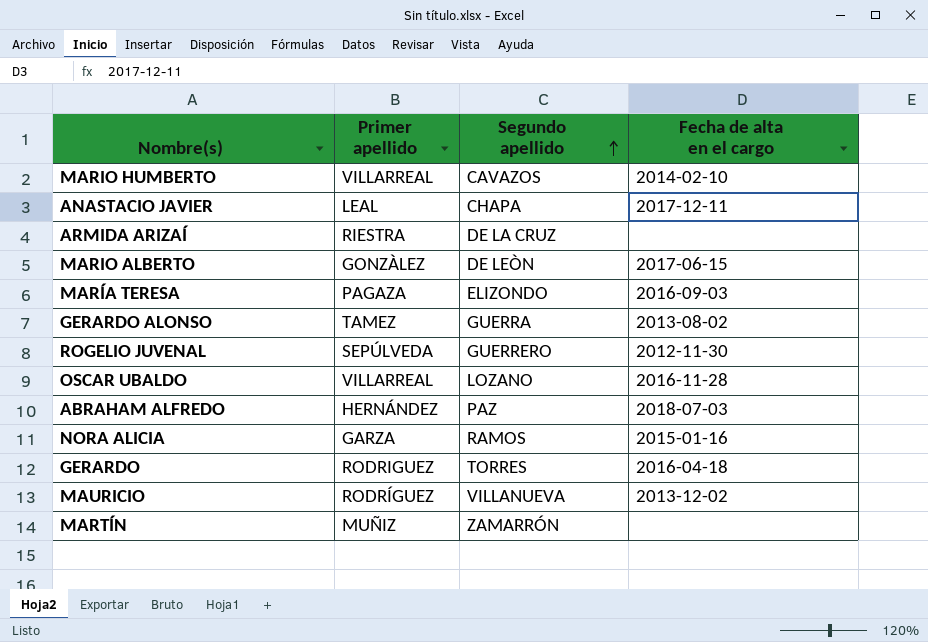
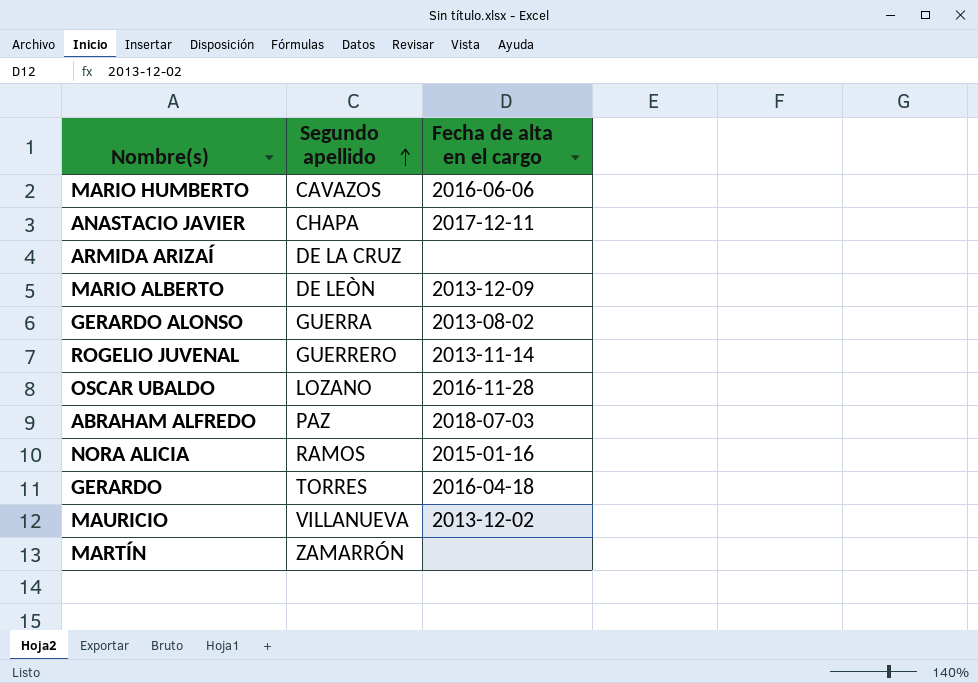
column Primer apellido | position: 2 -> none
row MARÍA TERESA: PAGAZA | ELIZONDO | 2016-09-03 -> none
MARIO HUMBERTO | Fecha de alta en el cargo: 2014-02-10 -> 2016-06-06
MARIO ALBERTO | Fecha de alta en el cargo: 2017-06-15 -> 2013-12-09
ROGELIO JUVENAL | Fecha de alta en el cargo: 2012-11-30 -> 2013-11-14

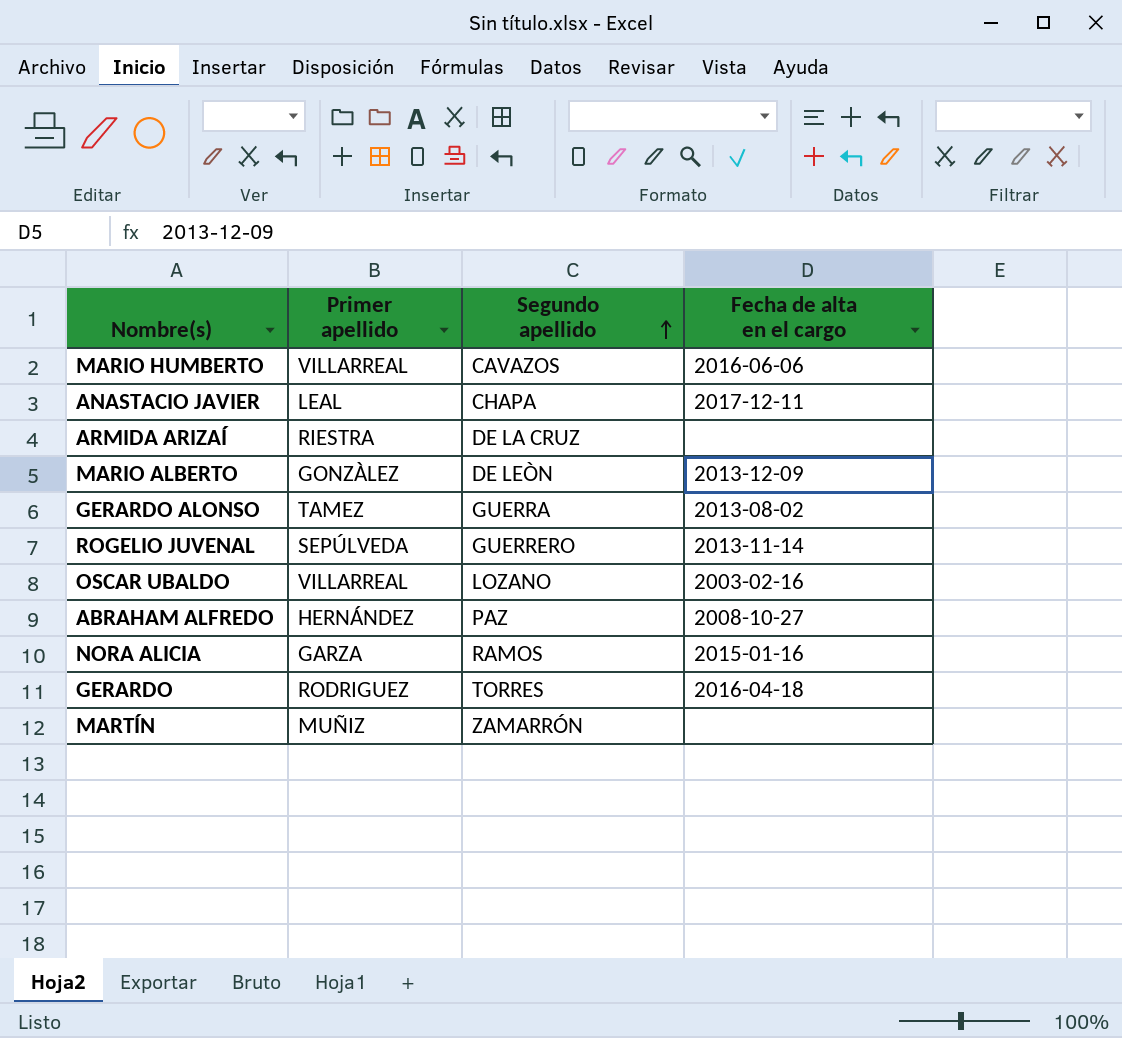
column Primer apellido | position: none -> 2
row MAURICIO: VILLANUEVA | 2013-12-02 -> none
OSCAR UBALDO | Fecha de alta en el cargo: 2016-11-28 -> 2003-02-16
ABRAHAM ALFREDO | Fecha de alta en el cargo: 2018-07-03 -> 2008-10-27

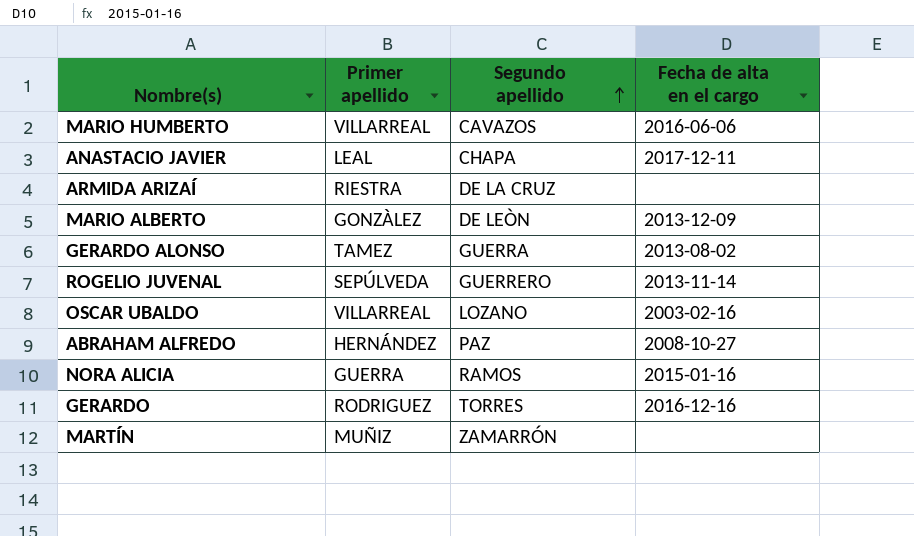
NORA ALICIA | Primer apellido: GARZA -> GUERRA
GERARDO | Fecha de alta en el cargo: 2016-04-18 -> 2016-12-16

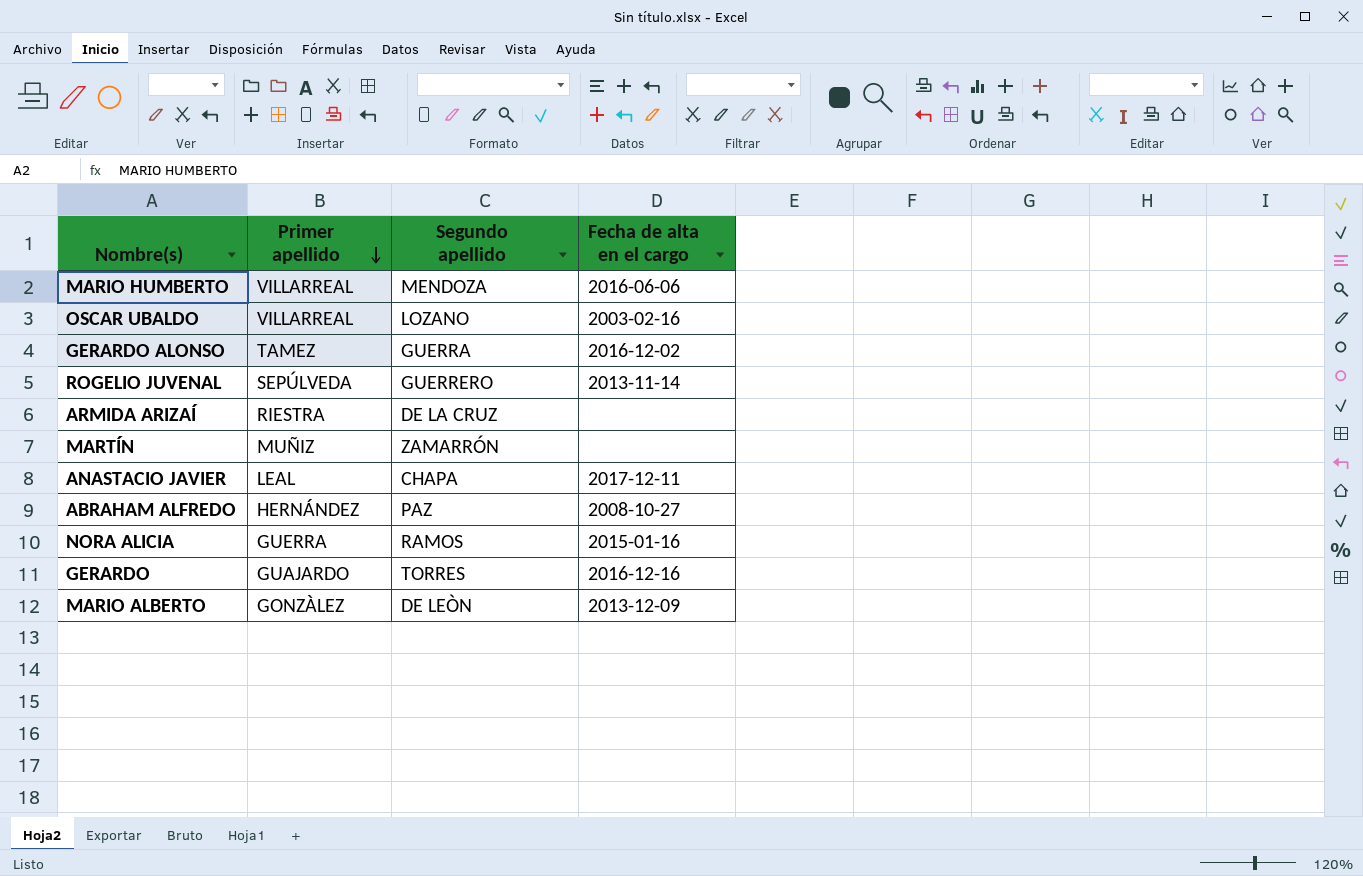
row order: Segundo apellido ascending -> Primer apellido descending
MARIO HUMBERTO | Segundo apellido: CAVAZOS -> MENDOZA
GERARDO ALONSO | Fecha de alta en el cargo: 2013-08-02 -> 2016-12-02
GERARDO | Primer apellido: RODRIGUEZ -> GUAJARDO

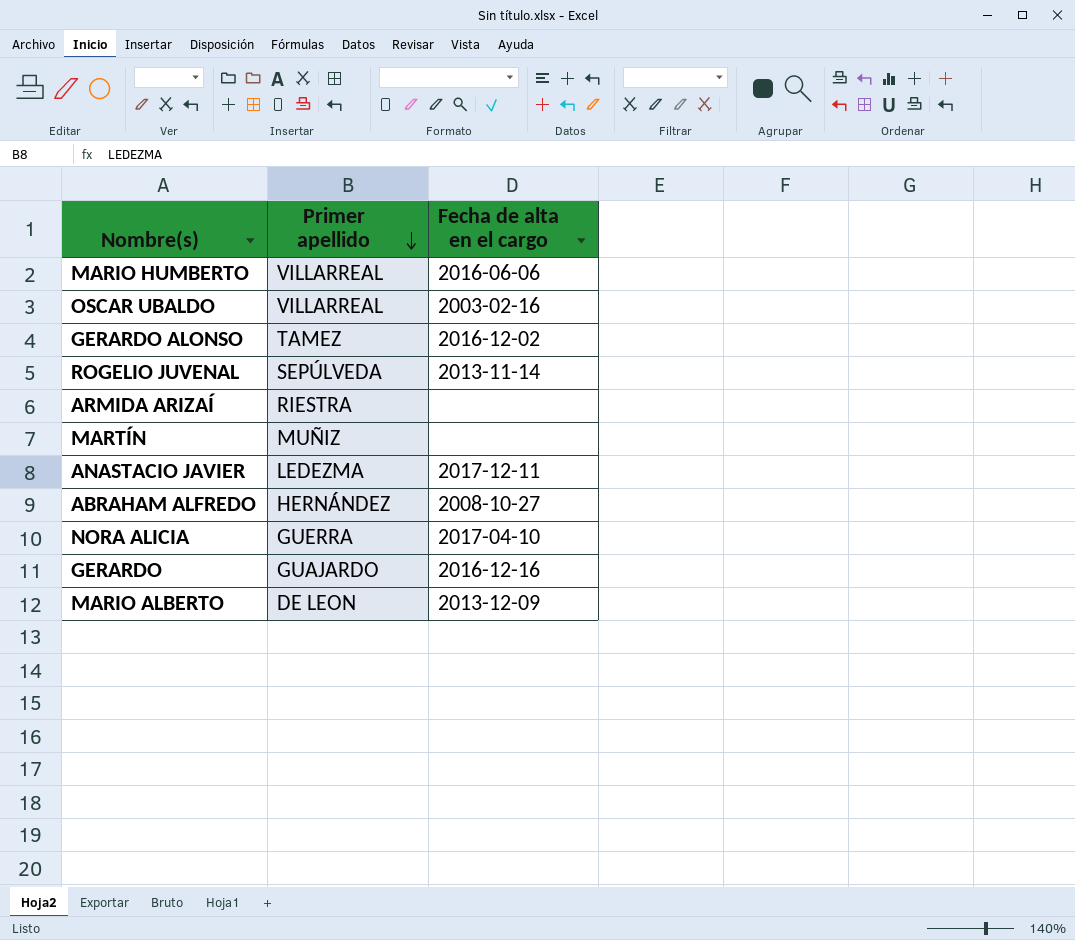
column Segundo apellido | position: 3 -> none
ANASTACIO JAVIER | Primer apellido: LEAL -> LEDEZMA
NORA ALICIA | Fecha de alta en el cargo: 2015-01-16 -> 2017-04-10
MARIO ALBERTO | Primer apellido: GONZÀLEZ -> DE LEON

